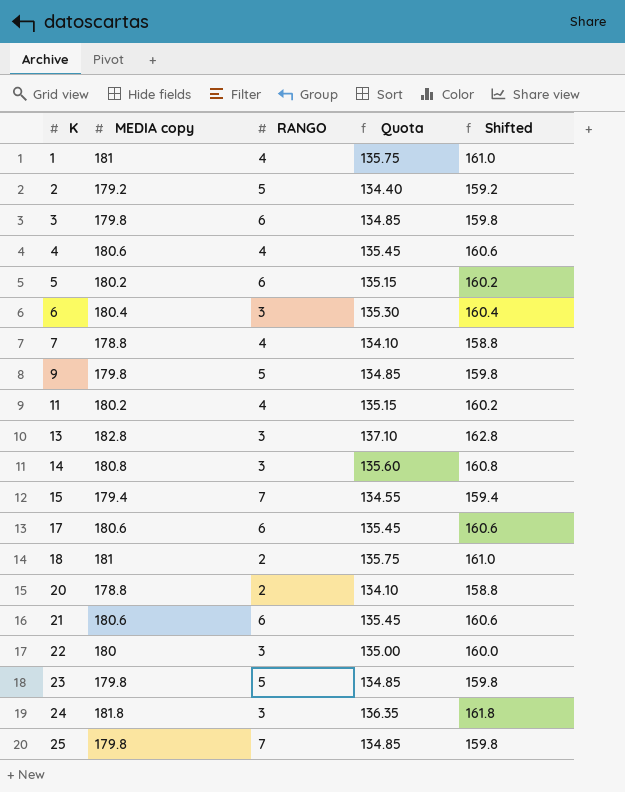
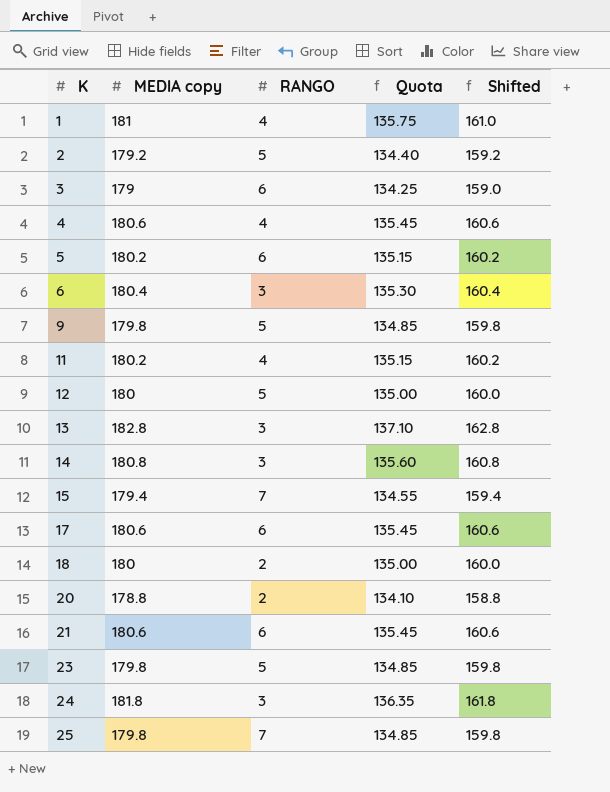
row 7: 178.8 | 4 | 134.10 | 158.8 -> none
row 22: 180 | 3 | 135.00 | 160.0 -> none
3 | MEDIA copy: 179.8 -> 179
3 | Quota: 134.85 -> 134.25
3 | Shifted: 159.8 -> 159.0
row 12: none -> 180 | 5 | 135.00 | 160.0
18 | MEDIA copy: 181 -> 180
18 | Quota: 135.75 -> 135.00
18 | Shifted: 161.0 -> 160.0

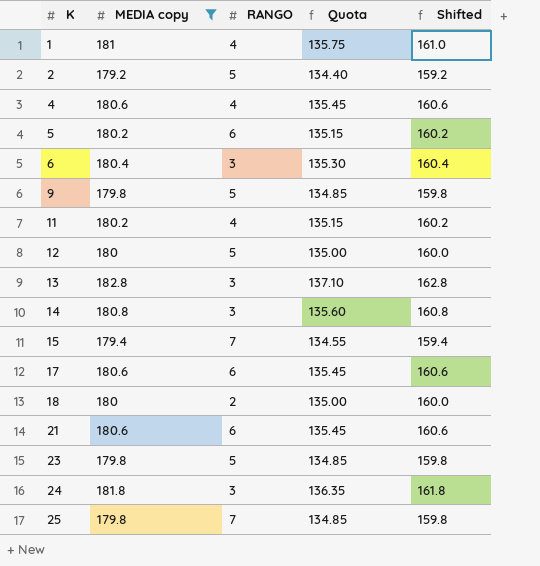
filter: none -> MEDIA copy >= 179.2

